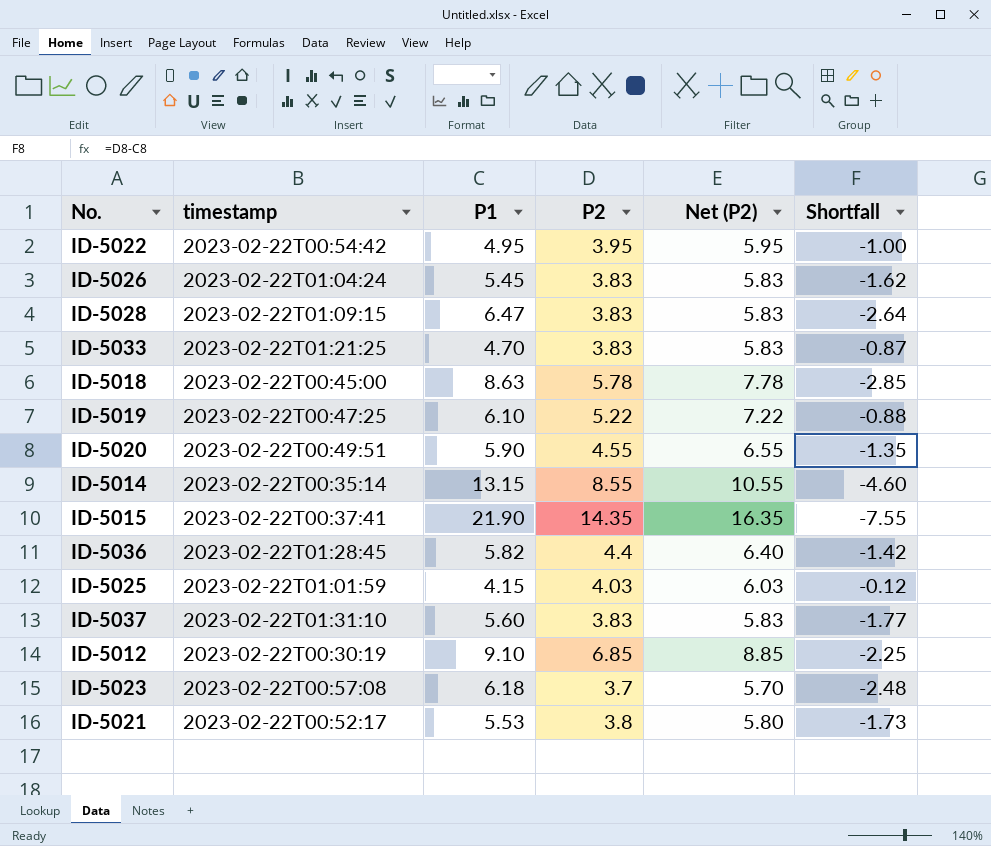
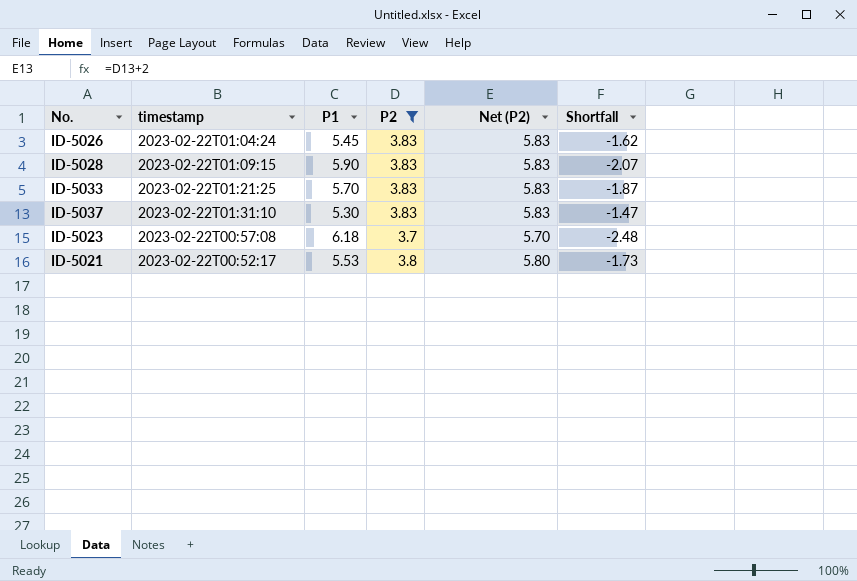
filter: none -> P2 <= 3.83
ID-5028 | P1: 6.47 -> 5.90
ID-5028 | Shortfall: -2.64 -> -2.07
ID-5033 | P1: 4.70 -> 5.70
ID-5033 | Shortfall: -0.87 -> -1.87
ID-5037 | P1: 5.60 -> 5.30
ID-5037 | Shortfall: -1.77 -> -1.47

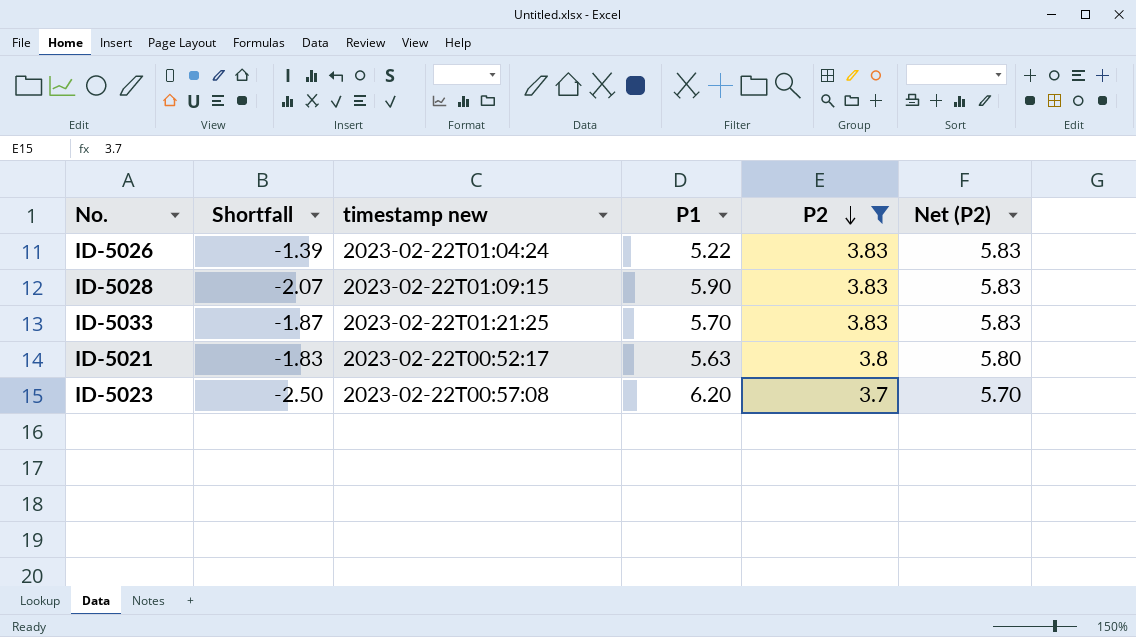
row order: none -> P2 descending
column Shortfall | position: 6 -> 2
column name: timestamp -> timestamp new
row ID-5037: 2023-02-22T01:31:10 | 5.30 | 3.83 | 5.83 | -1.47 -> none
ID-5026 | Shortfall: -1.62 -> -1.39
ID-5026 | P1: 5.45 -> 5.22
ID-5021 | Shortfall: -1.73 -> -1.83
ID-5021 | P1: 5.53 -> 5.63
ID-5023 | Shortfall: -2.48 -> -2.50
ID-5023 | P1: 6.18 -> 6.20

